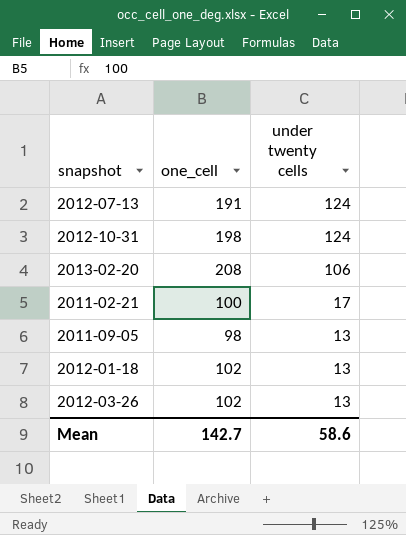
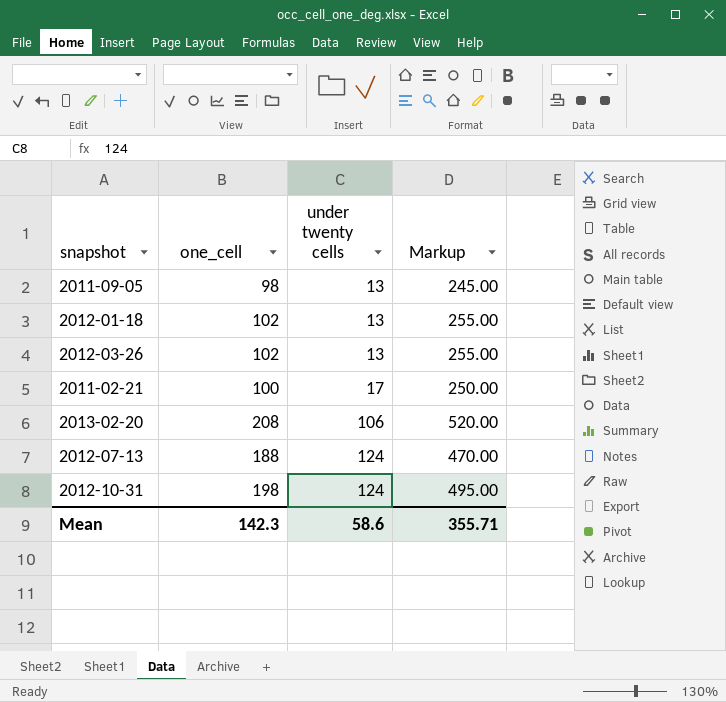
row order: under twenty cells descending -> under twenty cells ascending
column Markup | formula: none -> [one_cell] * 2.5
2012-07-13 | one_cell: 191 -> 188
Mean | one_cell: 142.7 -> 142.3

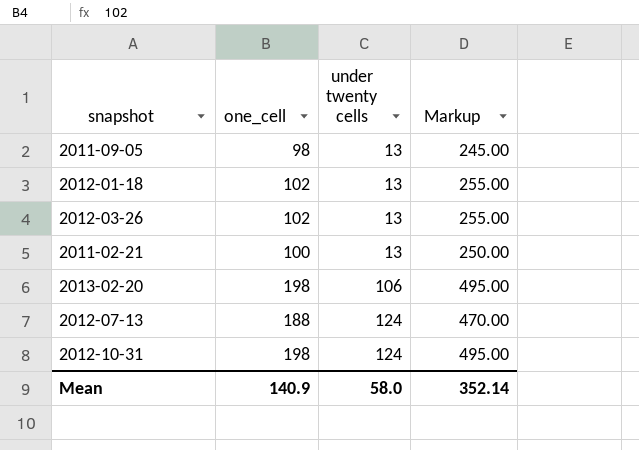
2011-02-21 | under twenty cells: 17 -> 13
2013-02-20 | one_cell: 208 -> 198
2013-02-20 | Markup: 520.00 -> 495.00
Mean | one_cell: 142.3 -> 140.9
Mean | under twenty cells: 58.6 -> 58.0
Mean | Markup: 355.71 -> 352.14

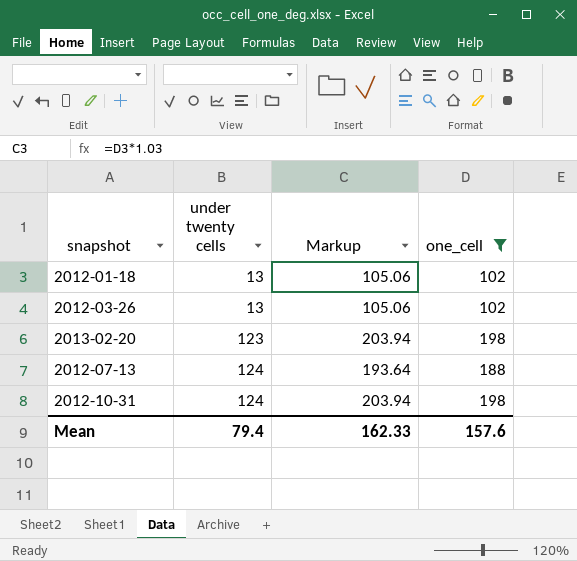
filter: none -> one_cell >= 102
column Markup | formula: [one_cell] * 2.5 -> [one_cell] * 1.03
column one_cell | position: 2 -> 4
2013-02-20 | under twenty cells: 106 -> 123
Mean | under twenty cells: 58.0 -> 79.4
Mean | Markup: 352.14 -> 162.33
Mean | one_cell: 140.9 -> 157.6

